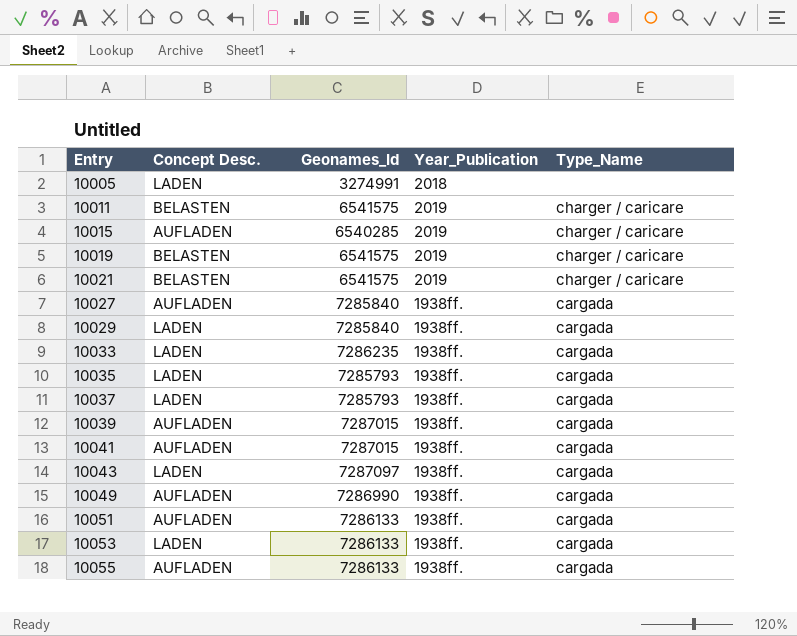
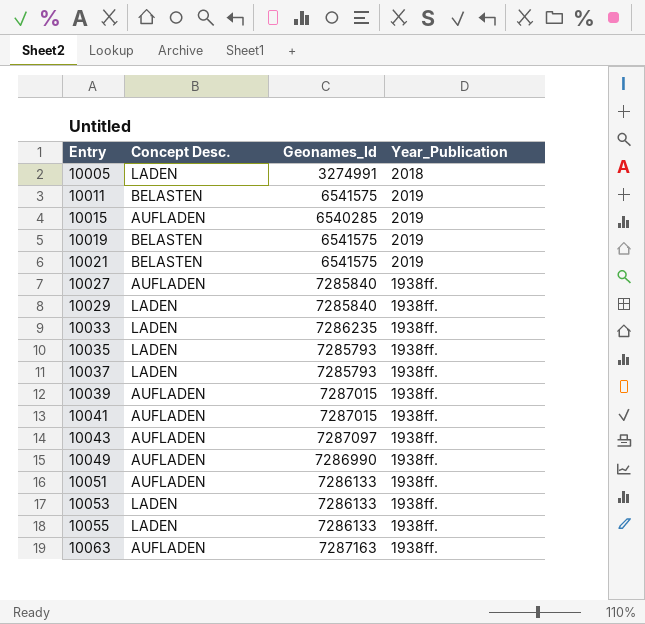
column Type_Name | position: 5 -> none
10043 | Concept Desc.: LADEN -> AUFLADEN
10055 | Concept Desc.: AUFLADEN -> LADEN
row 10063: none -> AUFLADEN | 7287163 | 1938ff.

